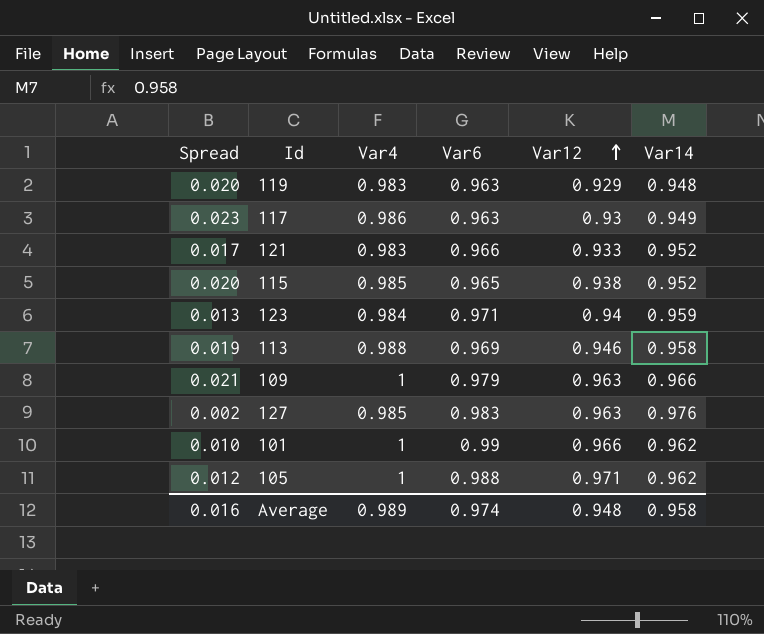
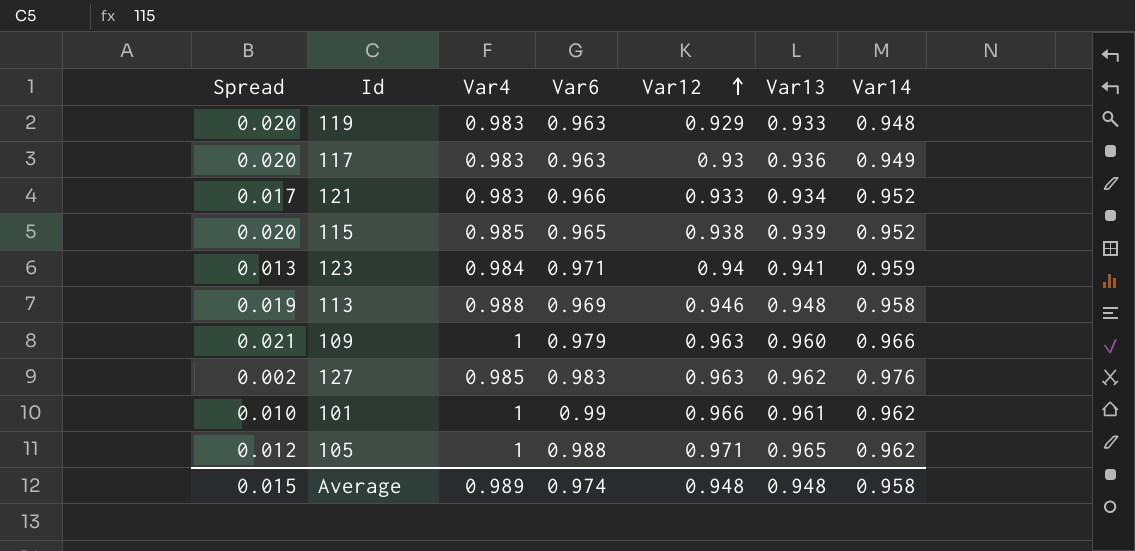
column Var13 | position: none -> 6
117 | Spread: 0.023 -> 0.020
117 | Var4: 0.986 -> 0.983
Average | Spread: 0.016 -> 0.015

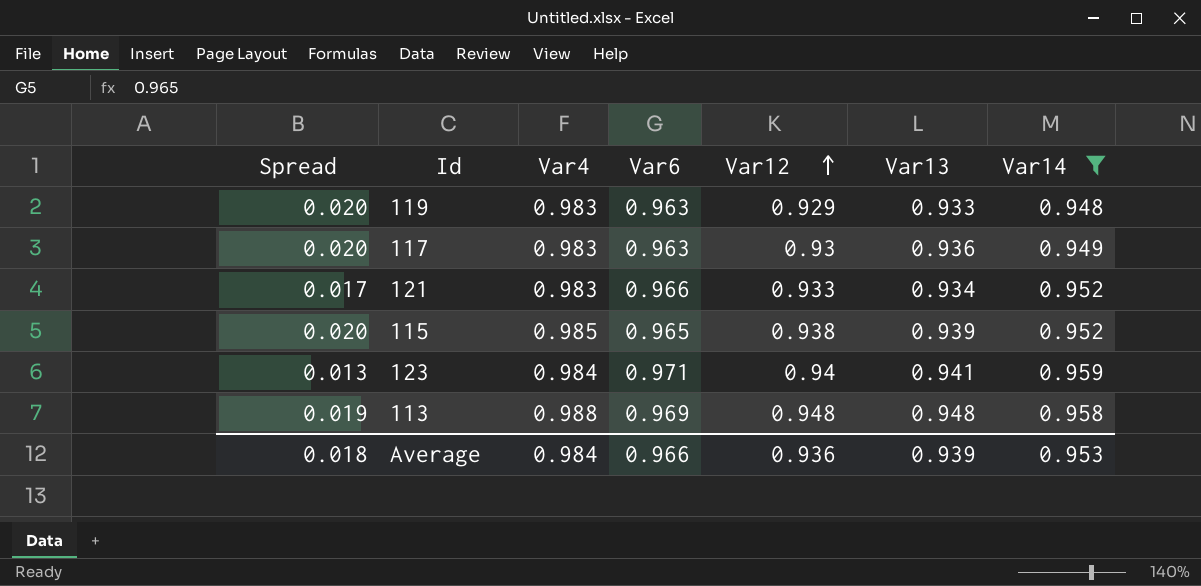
filter: none -> Var14 <= 0.959
113 | Var12: 0.946 -> 0.948
Average | Spread: 0.015 -> 0.018
Average | Var4: 0.989 -> 0.984
Average | Var6: 0.974 -> 0.966
Average | Var12: 0.948 -> 0.936
Average | Var13: 0.948 -> 0.939
Average | Var14: 0.958 -> 0.953

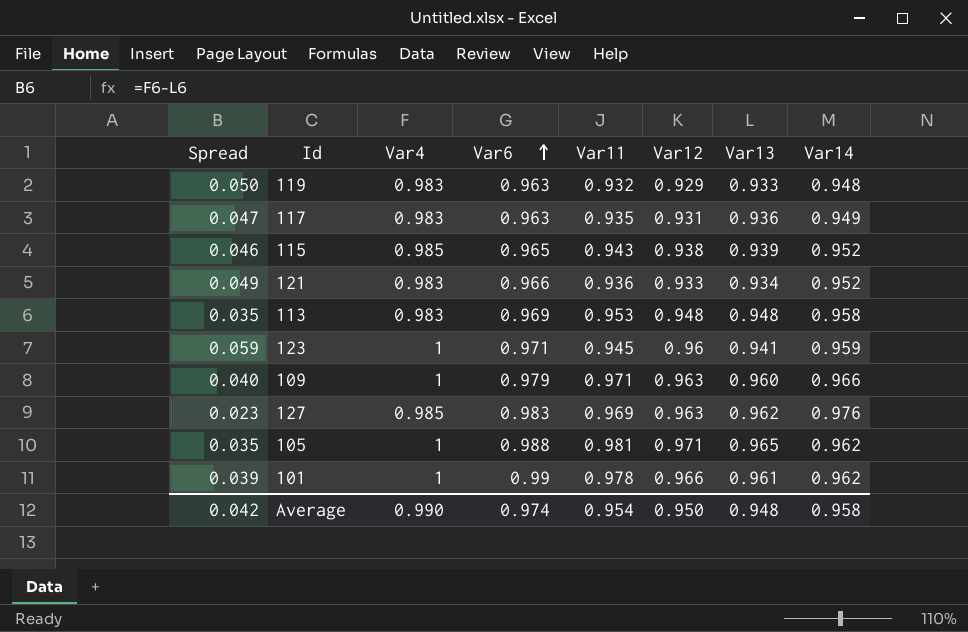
filter: Var14 <= 0.959 -> none
row order: Var12 ascending -> Var6 ascending
column Spread | formula: [Var4] - [Var6] -> [Var4] - [Var13]
column Var11 | position: none -> 5
117 | Var12: 0.93 -> 0.931
113 | Var4: 0.988 -> 0.983
123 | Var4: 0.984 -> 1
123 | Var12: 0.94 -> 0.96
Average | Spread: 0.018 -> 0.042
Average | Var4: 0.984 -> 0.990
Average | Var6: 0.966 -> 0.974
Average | Var12: 0.936 -> 0.950
Average | Var13: 0.939 -> 0.948
Average | Var14: 0.953 -> 0.958

